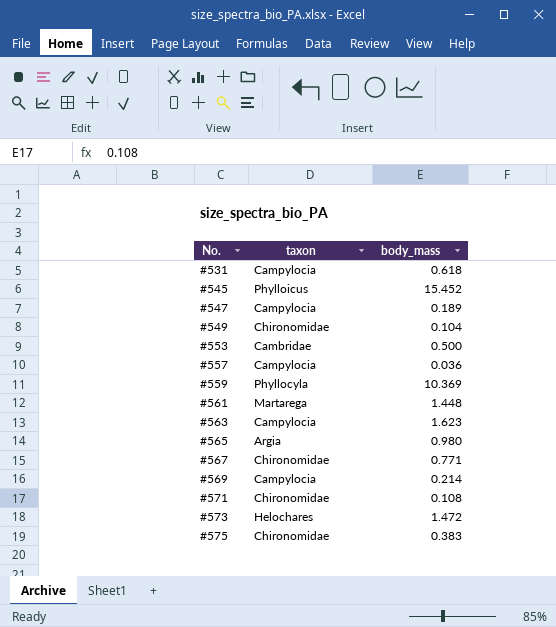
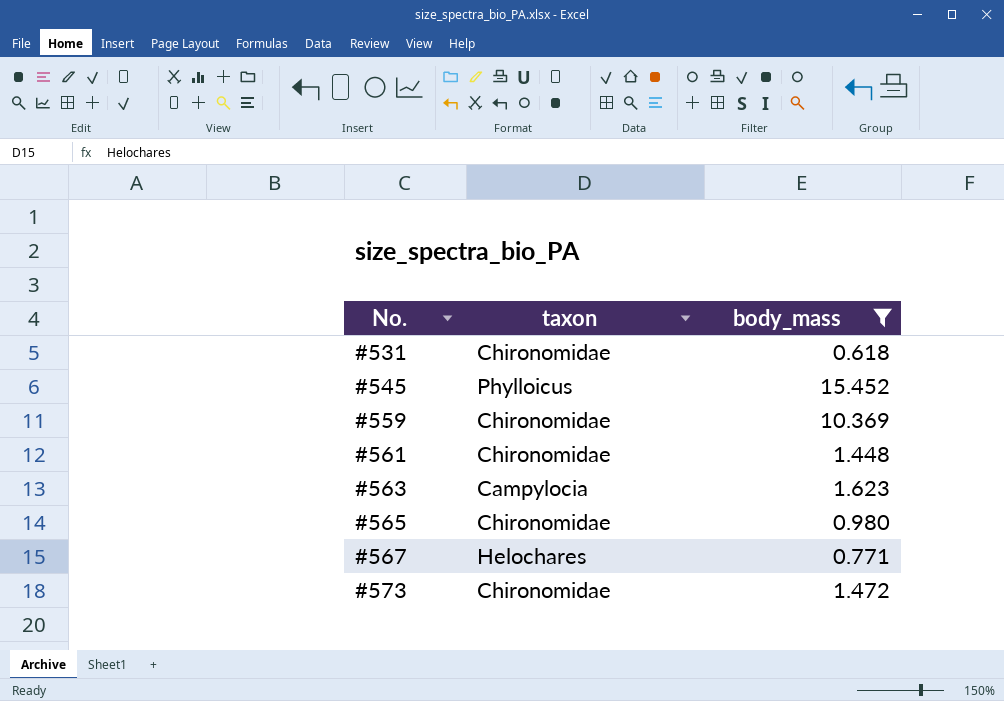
filter: none -> body_mass >= 0.618
#531 | taxon: Campylocia -> Chironomidae
#559 | taxon: Phyllocyla -> Chironomidae
#561 | taxon: Martarega -> Chironomidae
#565 | taxon: Argia -> Chironomidae
#567 | taxon: Chironomidae -> Helochares
#573 | taxon: Helochares -> Chironomidae

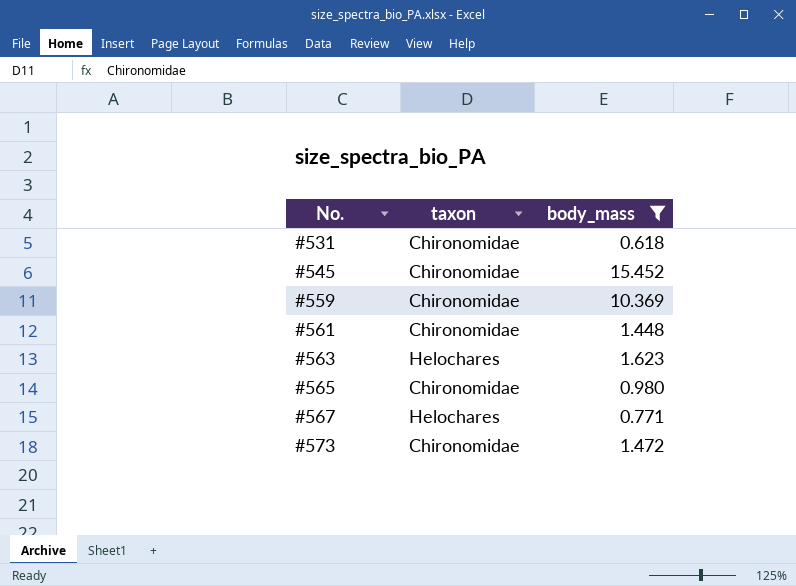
#545 | taxon: Phylloicus -> Chironomidae
#563 | taxon: Campylocia -> Helochares

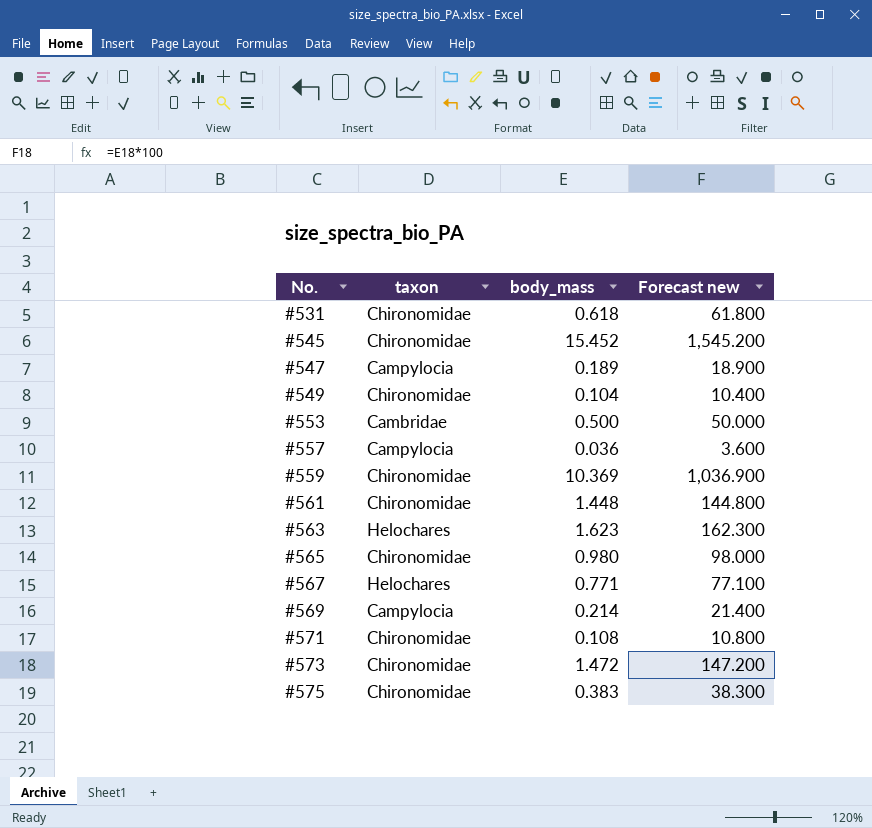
filter: body_mass >= 0.618 -> none
column Forecast new | formula: none -> [body_mass] * 100

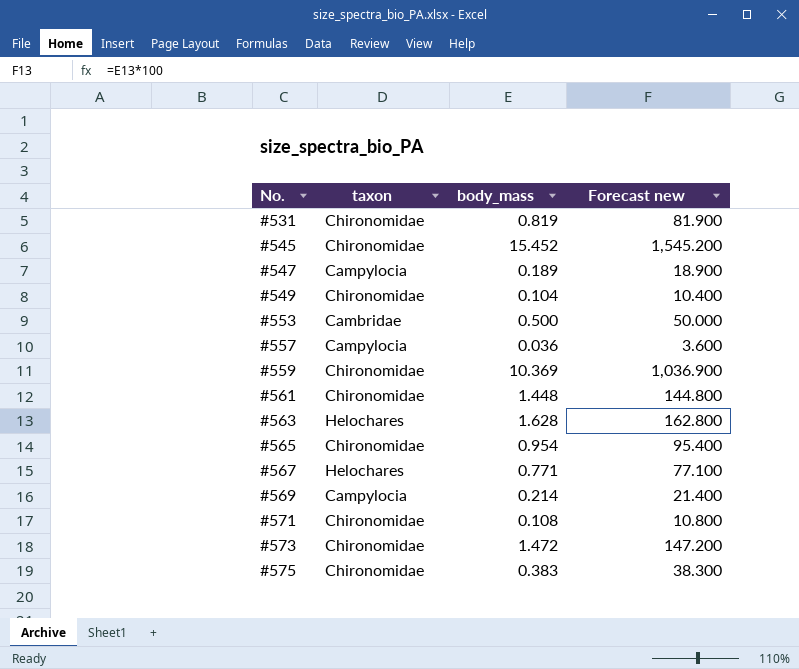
#531 | body_mass: 0.618 -> 0.819
#531 | Forecast new: 61.800 -> 81.900
#563 | body_mass: 1.623 -> 1.628
#563 | Forecast new: 162.300 -> 162.800
#565 | body_mass: 0.980 -> 0.954
#565 | Forecast new: 98.000 -> 95.400

